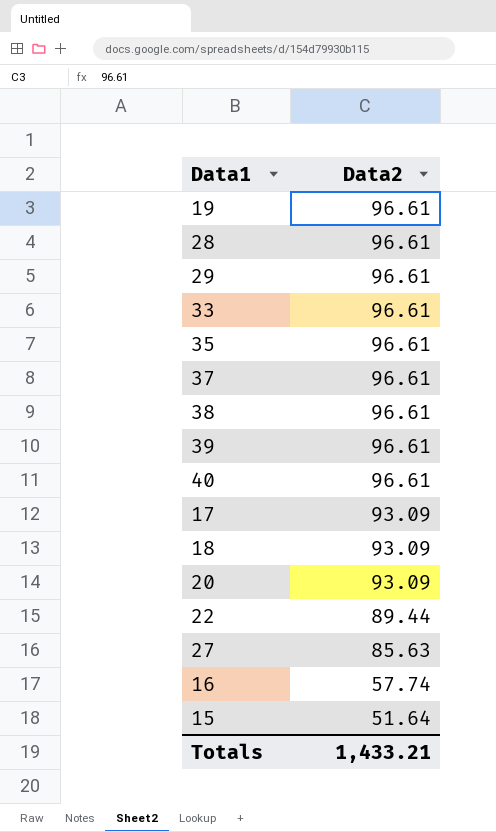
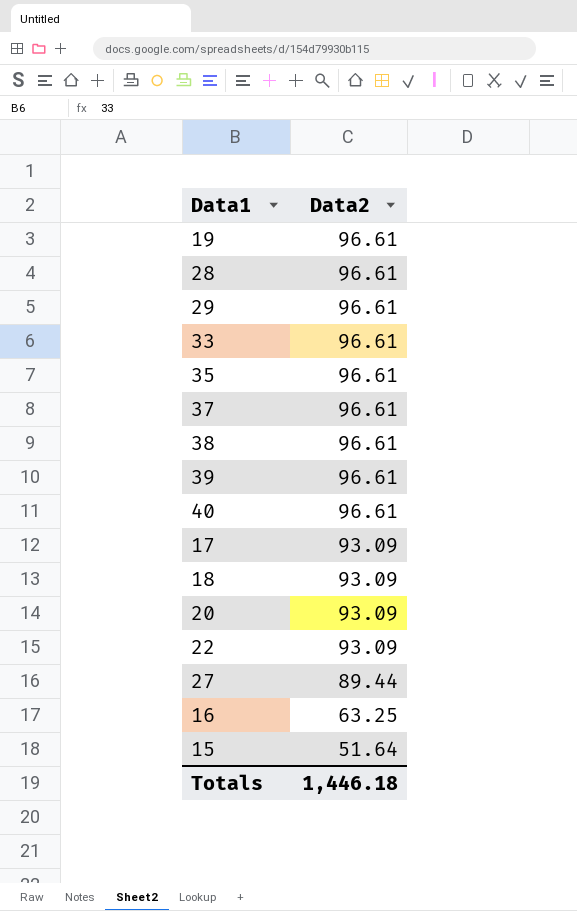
22 | Data2: 89.44 -> 93.09
27 | Data2: 85.63 -> 89.44
16 | Data2: 57.74 -> 63.25
Totals | Data2: 1,433.21 -> 1,446.18

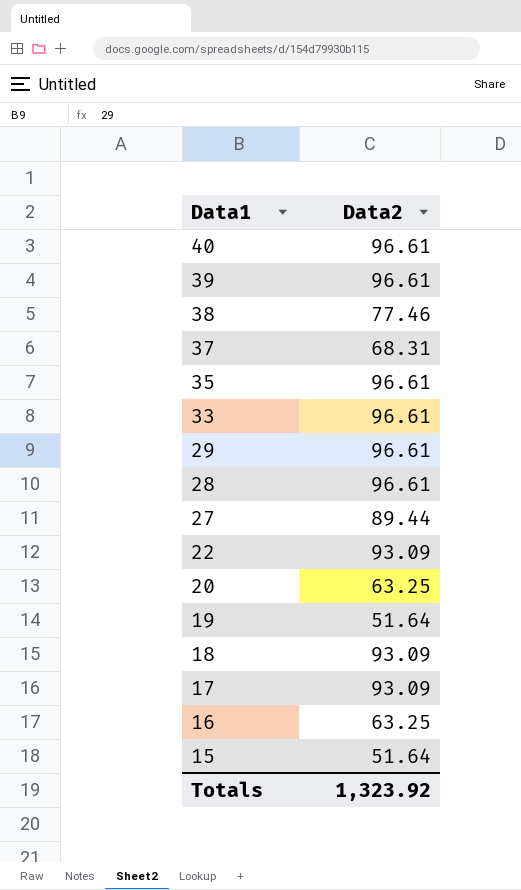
row order: Data2 descending -> Data1 descending
38 | Data2: 96.61 -> 77.46
37 | Data2: 96.61 -> 68.31
20 | Data2: 93.09 -> 63.25
19 | Data2: 96.61 -> 51.64
Totals | Data2: 1,446.18 -> 1,323.92

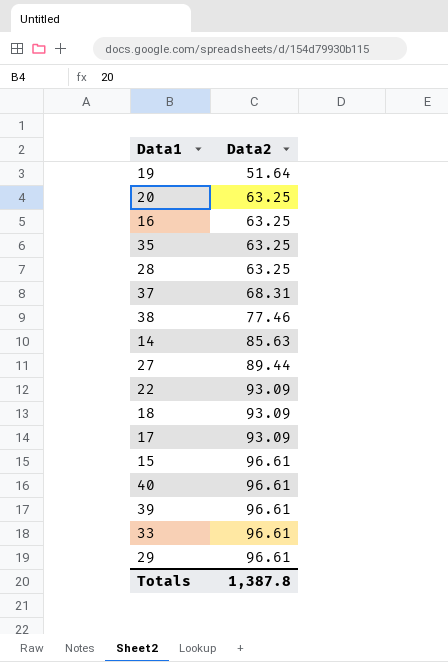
row order: Data1 descending -> Data2 ascending
35 | Data2: 96.61 -> 63.25
28 | Data2: 96.61 -> 63.25
row 14: none -> 85.63
15 | Data2: 51.64 -> 96.61
Totals | Data2: 1,323.92 -> 1,387.8

